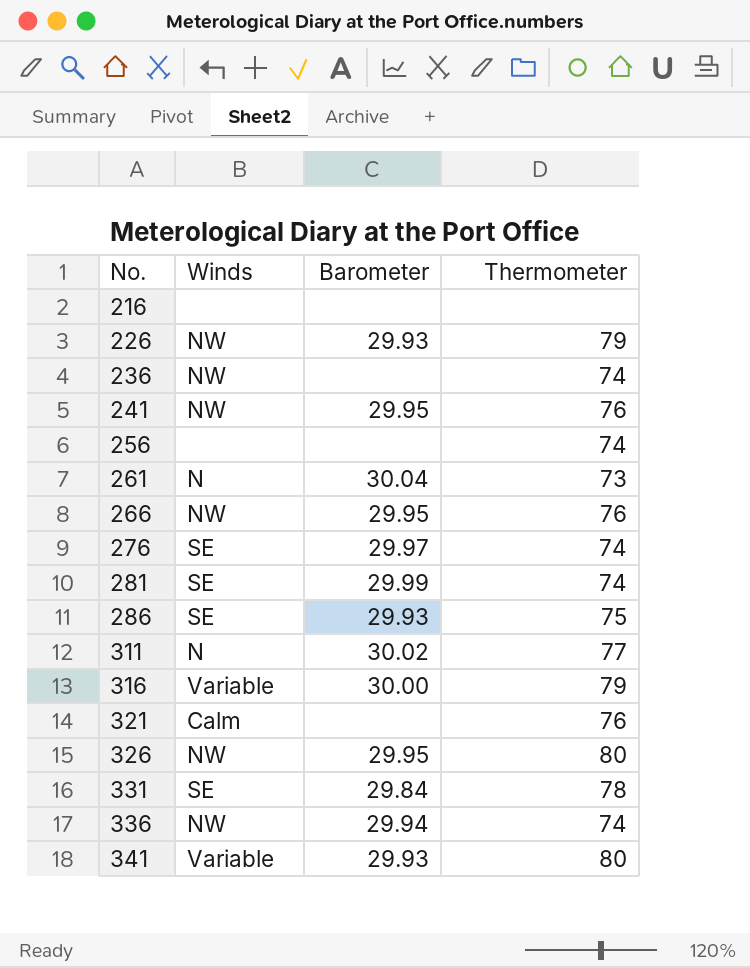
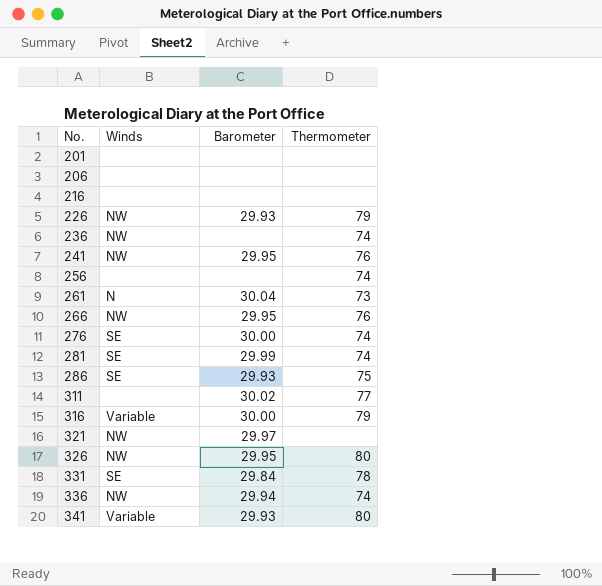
row 201: none -> none | none | none
row 206: none -> none | none | none
276 | Barometer: 29.97 -> 30.00
311 | Winds: N -> none
321 | Winds: Calm -> NW
321 | Barometer: none -> 29.97
321 | Thermometer: 76 -> none

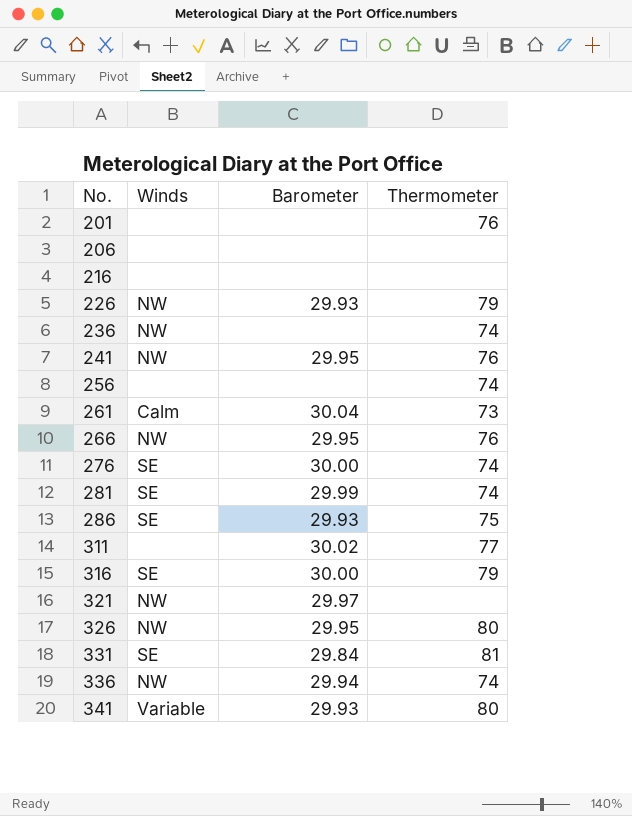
201 | Thermometer: none -> 76
261 | Winds: N -> Calm
316 | Winds: Variable -> SE
331 | Thermometer: 78 -> 81

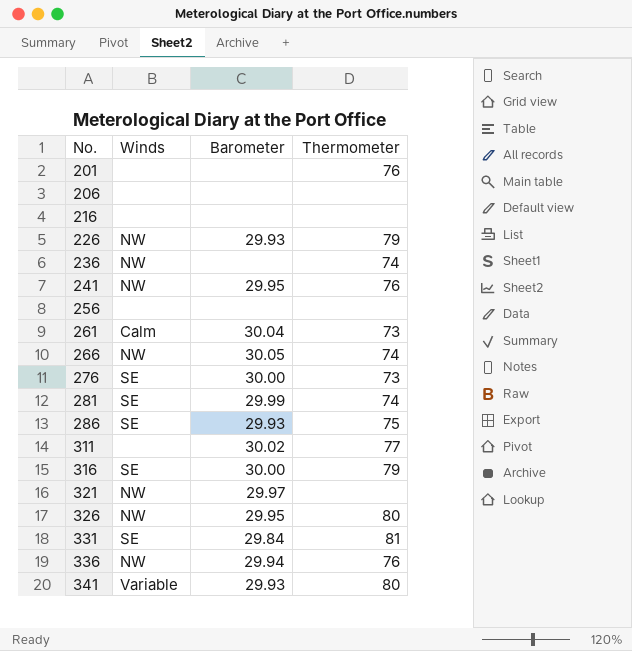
256 | Thermometer: 74 -> none
266 | Barometer: 29.95 -> 30.05
266 | Thermometer: 76 -> 74
276 | Thermometer: 74 -> 73
336 | Thermometer: 74 -> 76

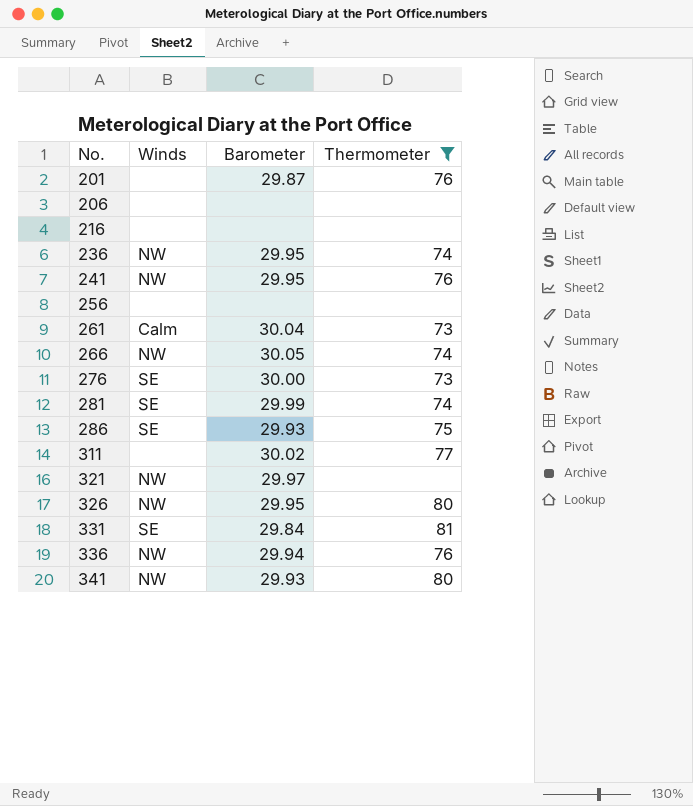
filter: none -> Thermometer != 79
201 | Barometer: none -> 29.87
236 | Barometer: none -> 29.95
341 | Winds: Variable -> NW

